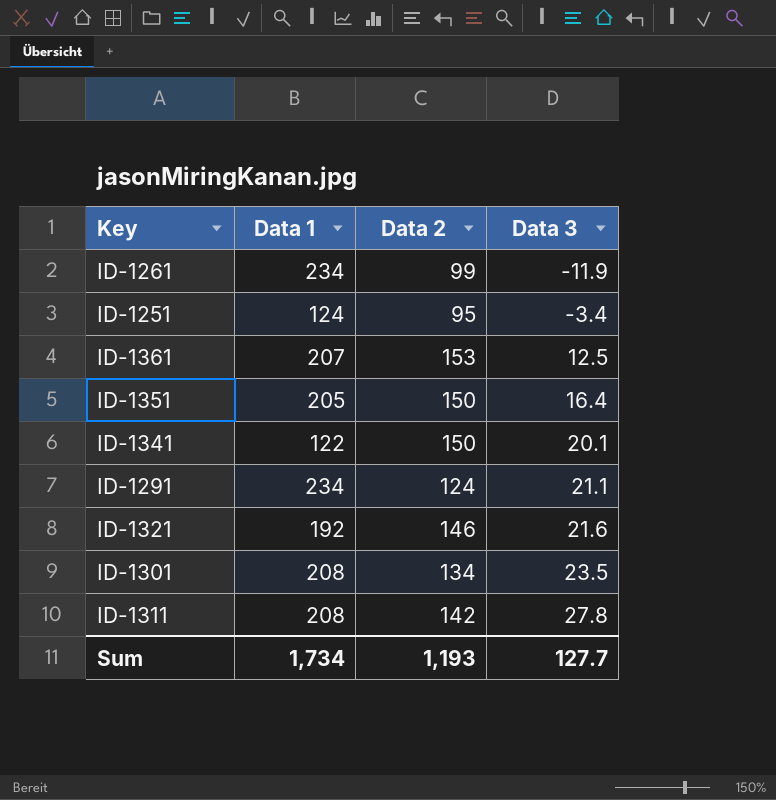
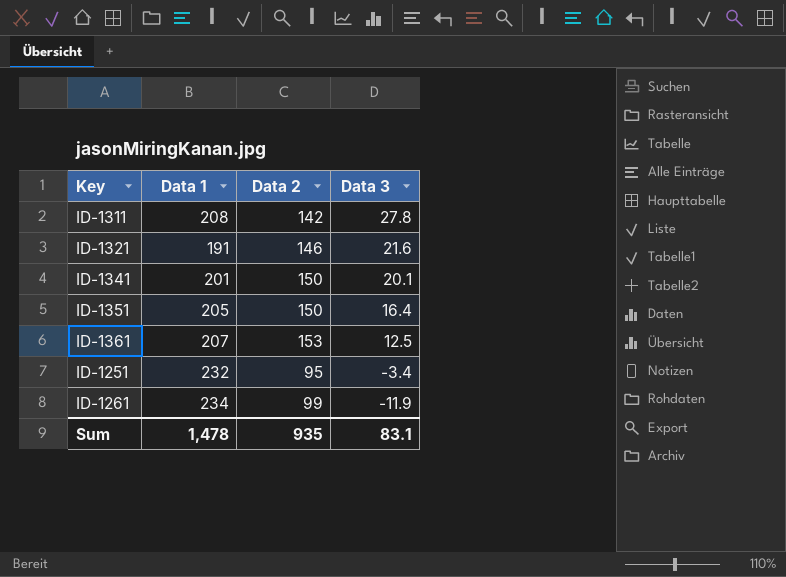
row order: Data 3 ascending -> Data 3 descending
row ID-1291: 234 | 124 | 21.1 -> none
row ID-1301: 208 | 134 | 23.5 -> none
ID-1321 | Data 1: 192 -> 191
ID-1341 | Data 1: 122 -> 201
ID-1251 | Data 1: 124 -> 232
Sum | Data 1: 1,734 -> 1,478
Sum | Data 2: 1,193 -> 935
Sum | Data 3: 127.7 -> 83.1

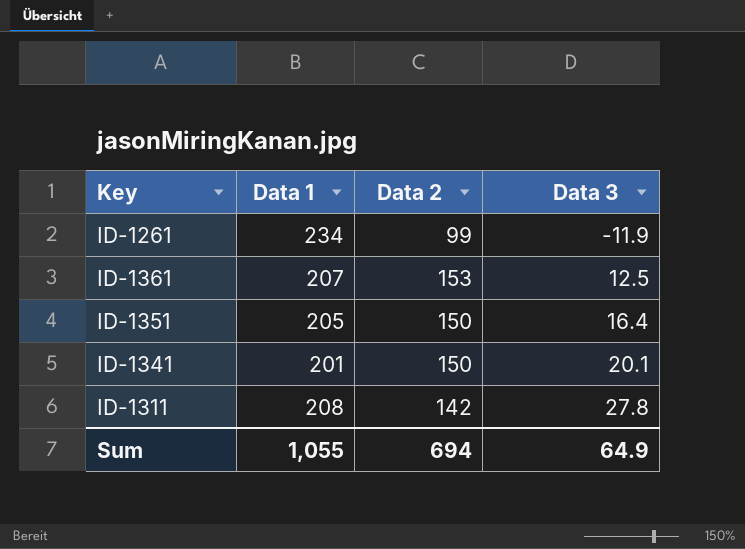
row order: Data 3 descending -> Data 3 ascending
row ID-1321: 191 | 146 | 21.6 -> none
row ID-1251: 232 | 95 | -3.4 -> none
Sum | Data 1: 1,478 -> 1,055
Sum | Data 2: 935 -> 694
Sum | Data 3: 83.1 -> 64.9

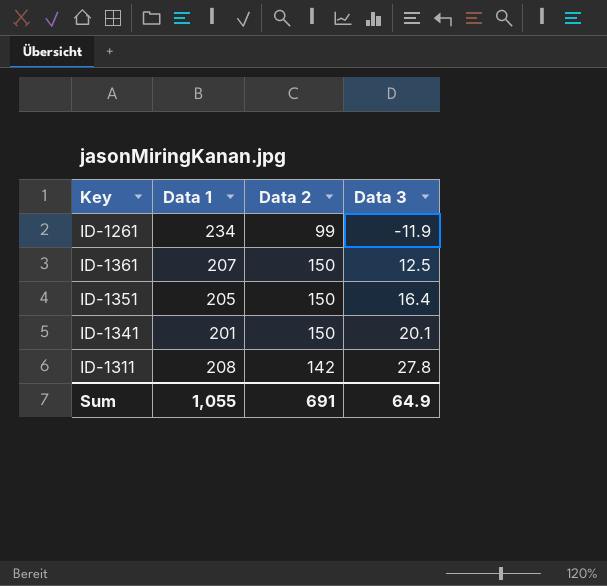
ID-1361 | Data 2: 153 -> 150
Sum | Data 2: 694 -> 691

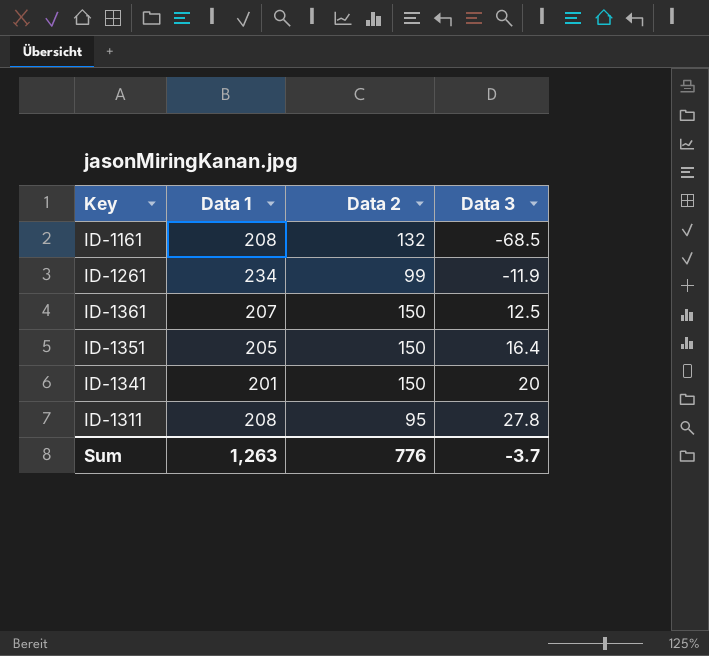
row ID-1161: none -> 208 | 132 | -68.5
ID-1341 | Data 3: 20.1 -> 20
ID-1311 | Data 2: 142 -> 95
Sum | Data 1: 1,055 -> 1,263
Sum | Data 2: 691 -> 776
Sum | Data 3: 64.9 -> -3.7

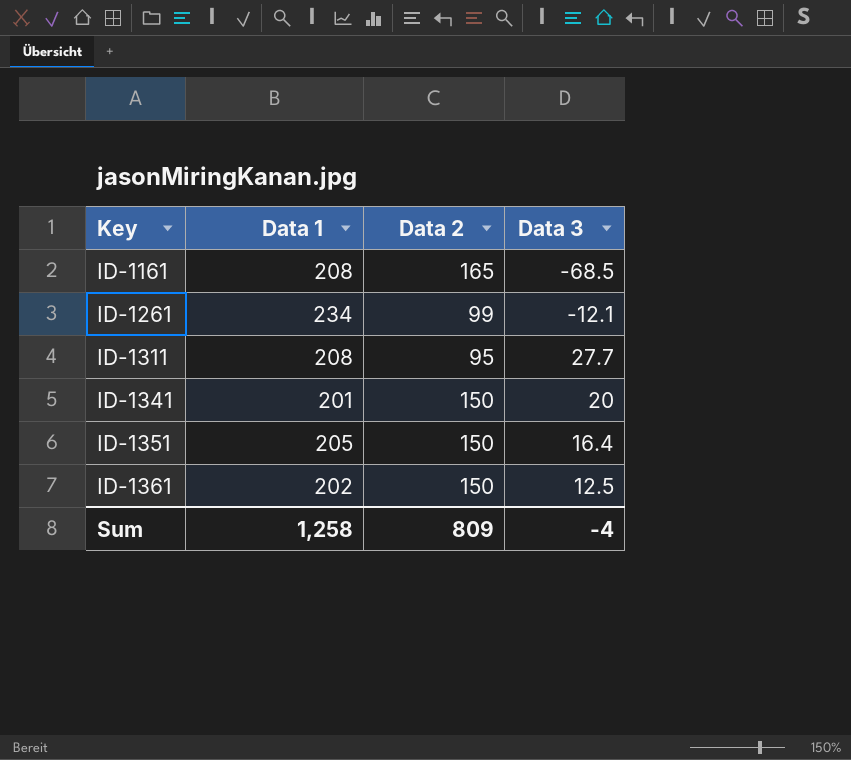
row order: Data 3 ascending -> Key ascending
ID-1161 | Data 2: 132 -> 165
ID-1261 | Data 3: -11.9 -> -12.1
ID-1311 | Data 3: 27.8 -> 27.7
ID-1361 | Data 1: 207 -> 202
Sum | Data 1: 1,263 -> 1,258
Sum | Data 2: 776 -> 809
Sum | Data 3: -3.7 -> -4

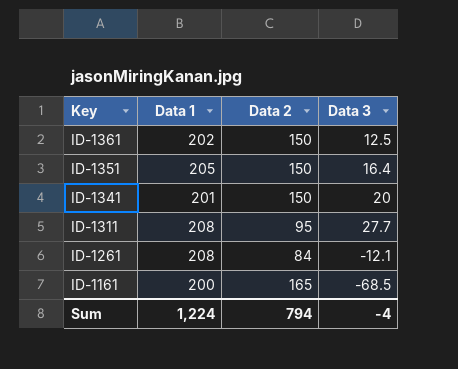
row order: Key ascending -> Key descending
ID-1261 | Data 1: 234 -> 208
ID-1261 | Data 2: 99 -> 84
ID-1161 | Data 1: 208 -> 200
Sum | Data 1: 1,258 -> 1,224
Sum | Data 2: 809 -> 794

